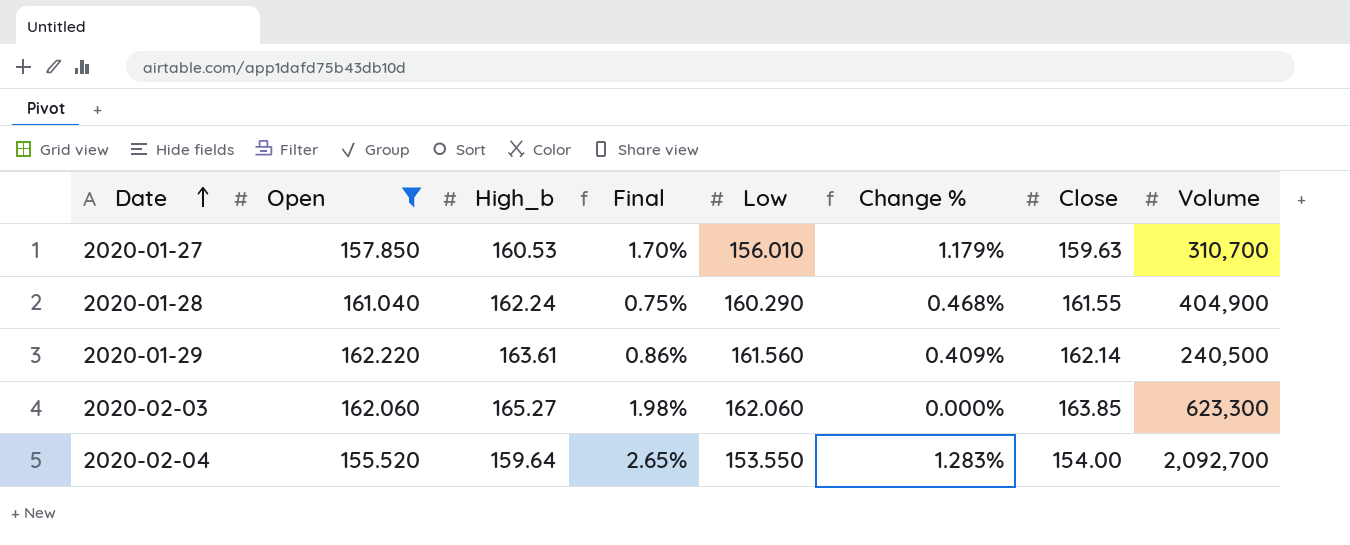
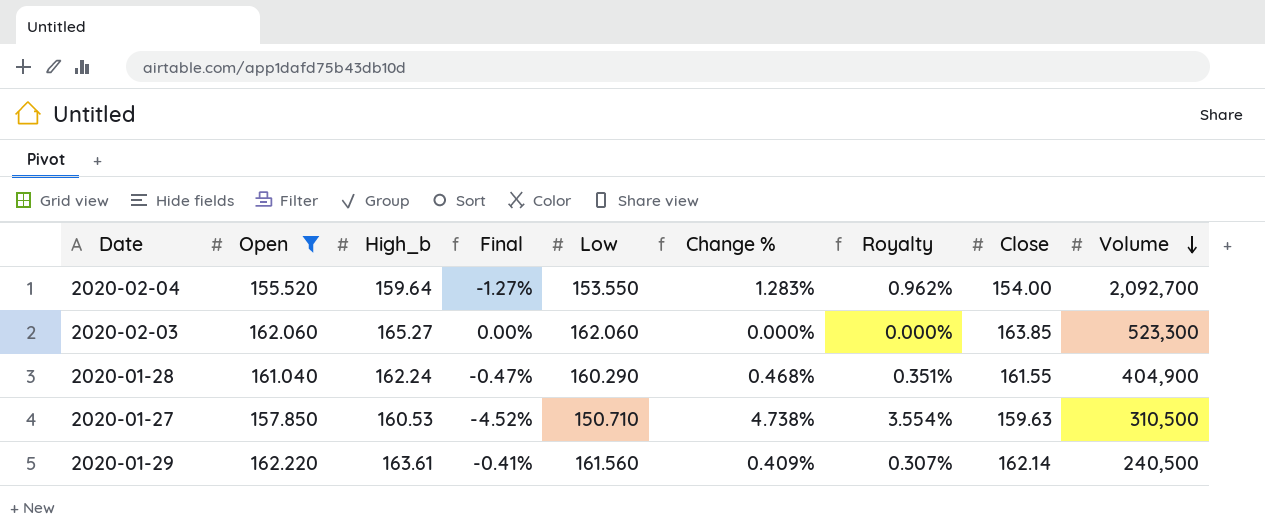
row order: Date ascending -> Volume descending
column Final | formula: ([High_b] - [Open]) / [Open] -> ([Low] - [Open]) / [Open]
column Royalty | formula: none -> [Change %] * 0.75
2020-02-03 | Volume: 623,300 -> 523,300
2020-01-27 | Low: 156.010 -> 150.710
2020-01-27 | Change %: 1.179% -> 4.738%
2020-01-27 | Volume: 310,700 -> 310,500

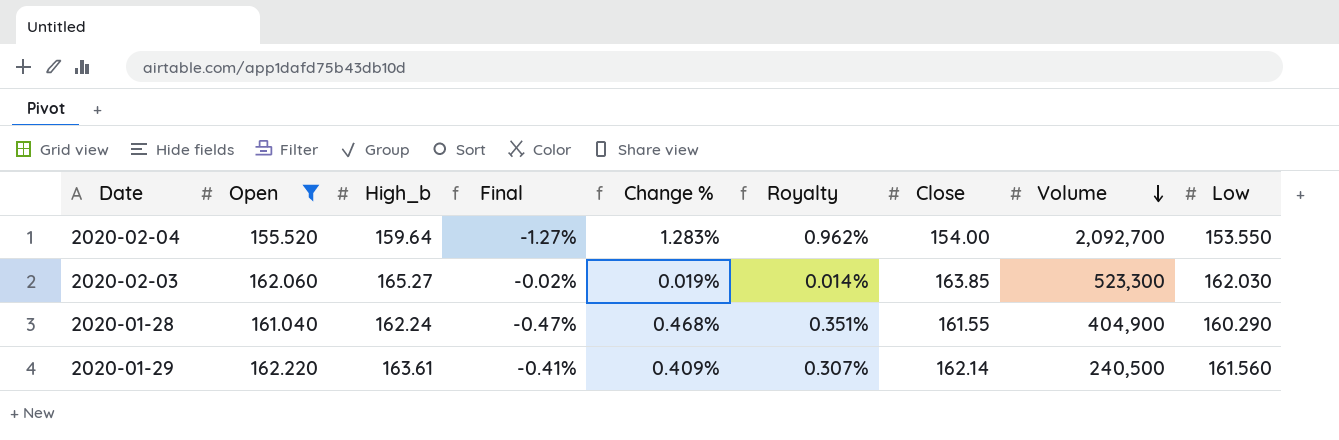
column Low | position: 5 -> 9
row 2020-01-27: 157.850 | 160.53 | -4.52% | 150.710 | 4.738% | 3.554% | 159.63 | 310,500 -> none
2020-02-03 | Final: 0.00% -> -0.02%
2020-02-03 | Change %: 0.000% -> 0.019%
2020-02-03 | Royalty: 0.000% -> 0.014%
2020-02-03 | Low: 162.060 -> 162.030

